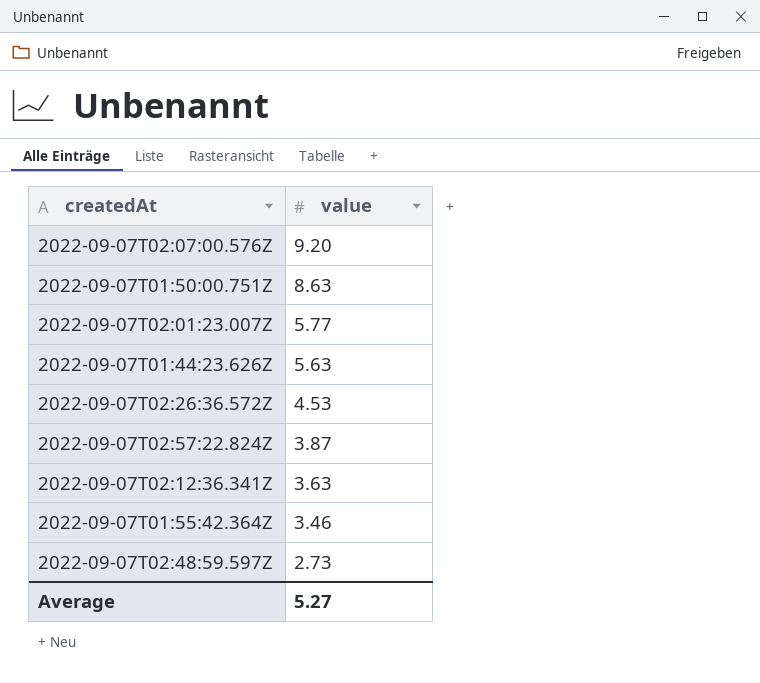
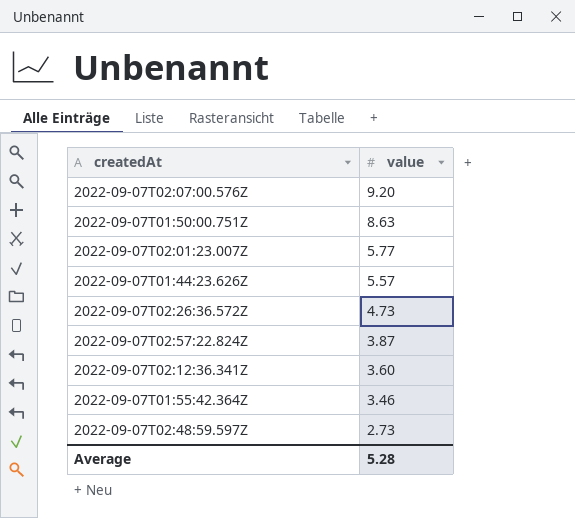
2022-09-07T01:44:23.626Z | value: 5.63 -> 5.57
2022-09-07T02:26:36.572Z | value: 4.53 -> 4.73
2022-09-07T02:12:36.341Z | value: 3.63 -> 3.60
Average | value: 5.27 -> 5.28

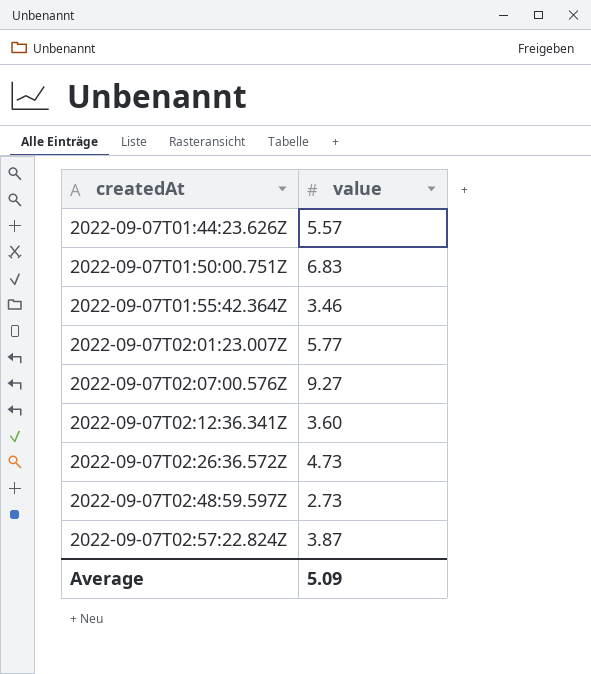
row order: value descending -> createdAt ascending
2022-09-07T01:50:00.751Z | value: 8.63 -> 6.83
2022-09-07T02:07:00.576Z | value: 9.20 -> 9.27
Average | value: 5.28 -> 5.09

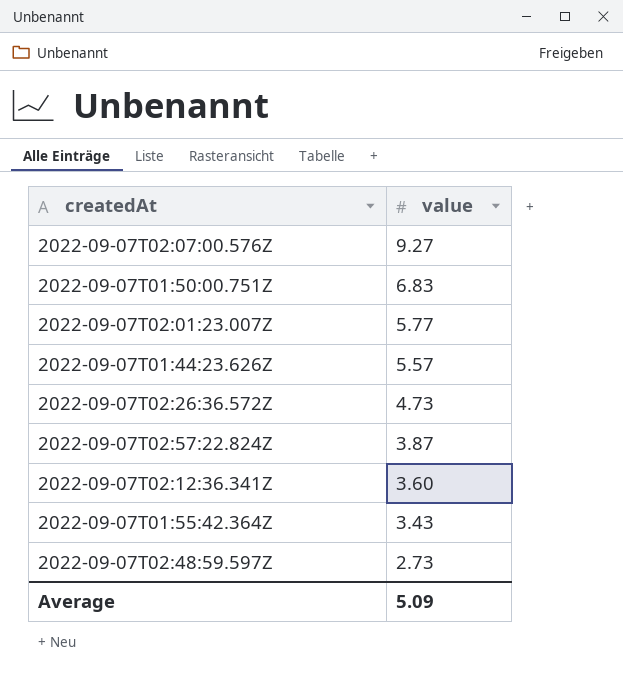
row order: createdAt ascending -> value descending
2022-09-07T01:55:42.364Z | value: 3.46 -> 3.43

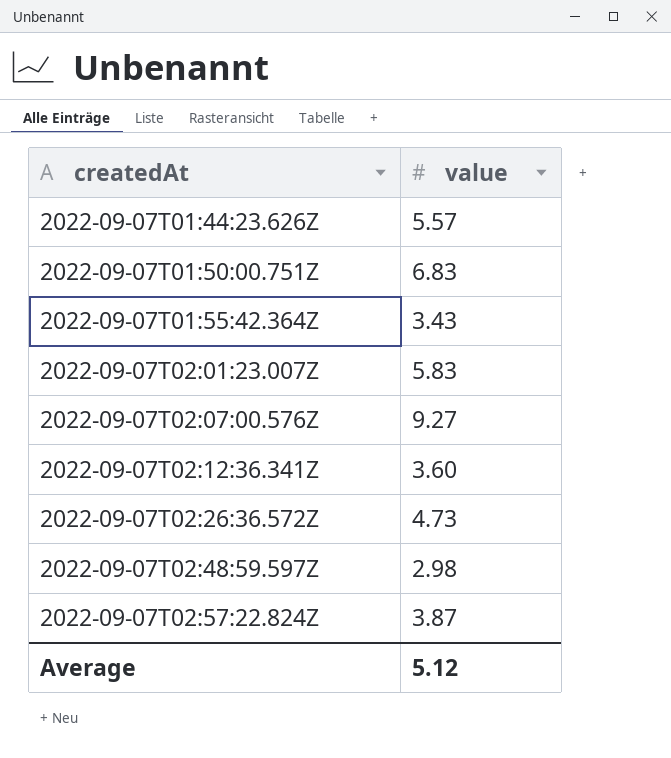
row order: value descending -> createdAt ascending
2022-09-07T02:01:23.007Z | value: 5.77 -> 5.83
2022-09-07T02:48:59.597Z | value: 2.73 -> 2.98
Average | value: 5.09 -> 5.12

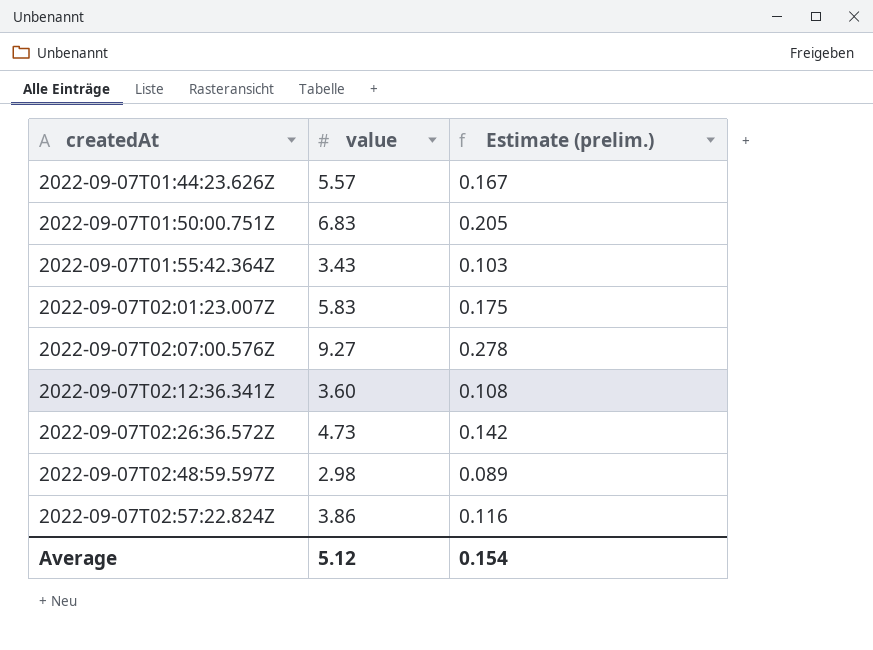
column Estimate (prelim.) | formula: none -> [value] * 0.03
2022-09-07T02:57:22.824Z | value: 3.87 -> 3.86

